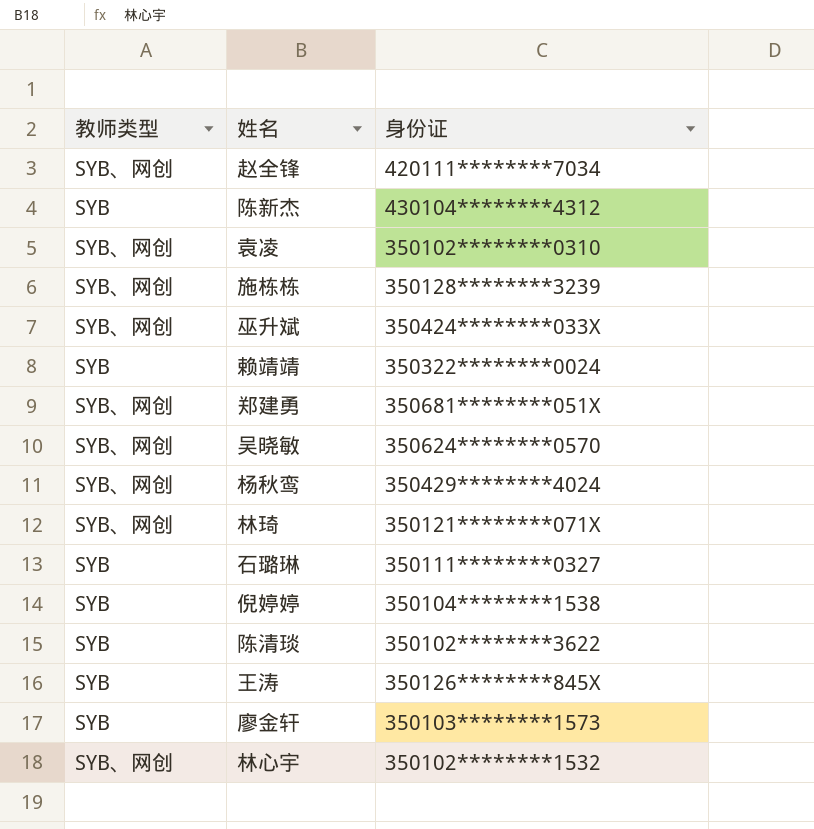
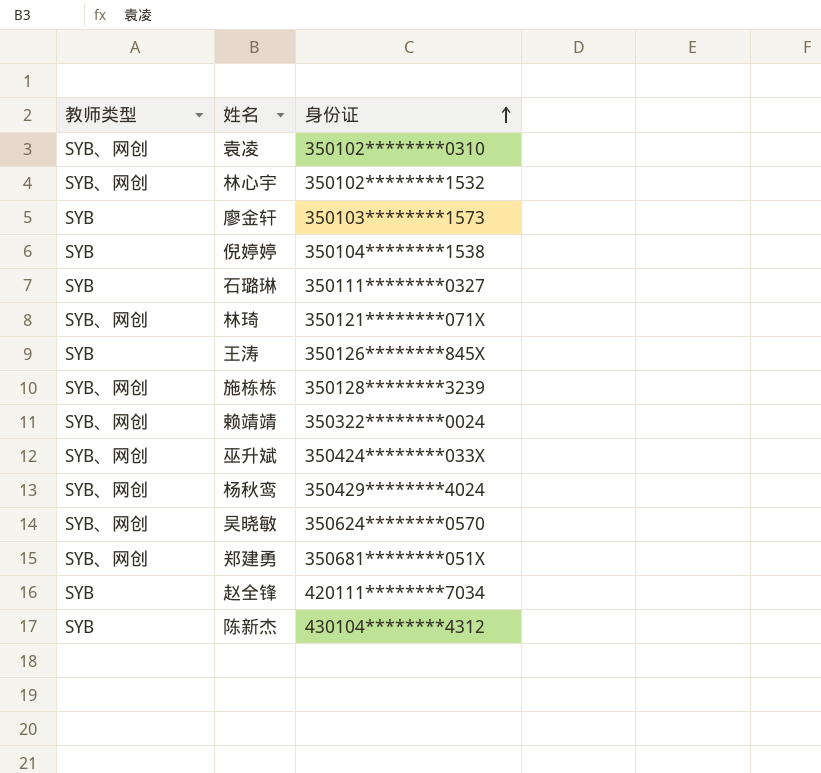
row order: none -> 身份证 ascending
row 陈清琰: SYB | 350102********3622 -> none
赖靖靖 | 教师类型: SYB -> SYB、网创
赵全锋 | 教师类型: SYB、网创 -> SYB

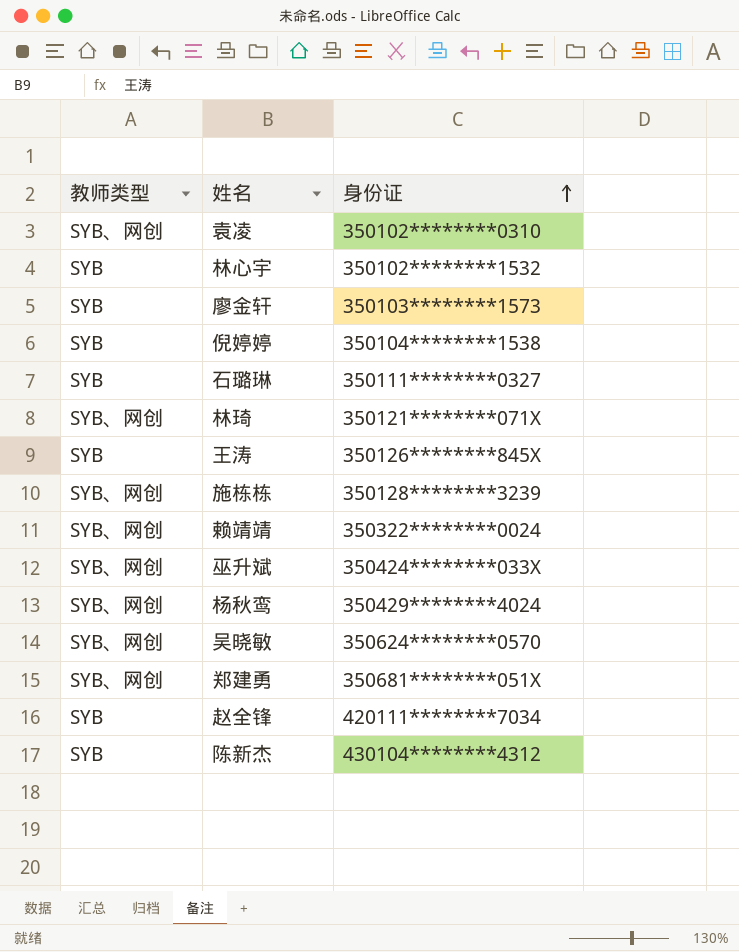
林心宇 | 教师类型: SYB、网创 -> SYB

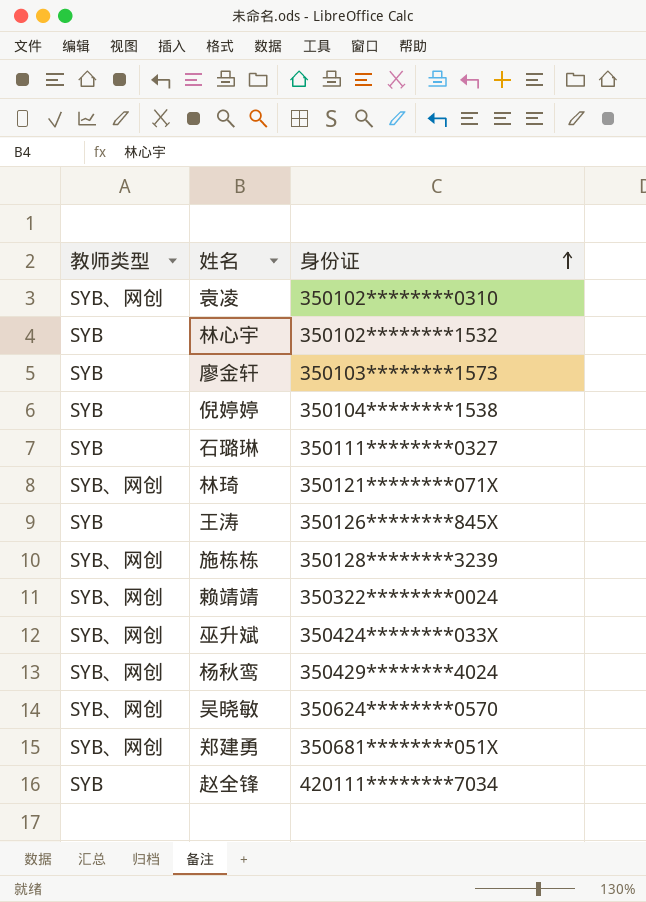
row 陈新杰: SYB | 430104********4312 -> none

